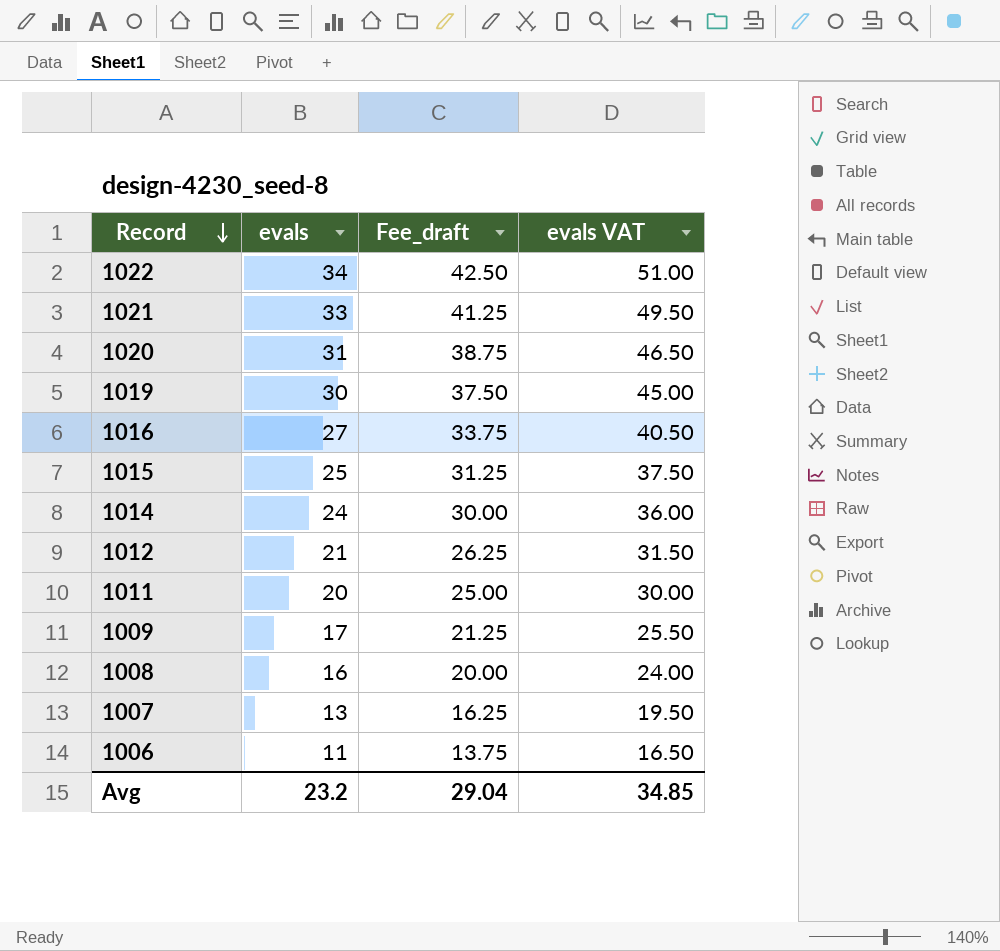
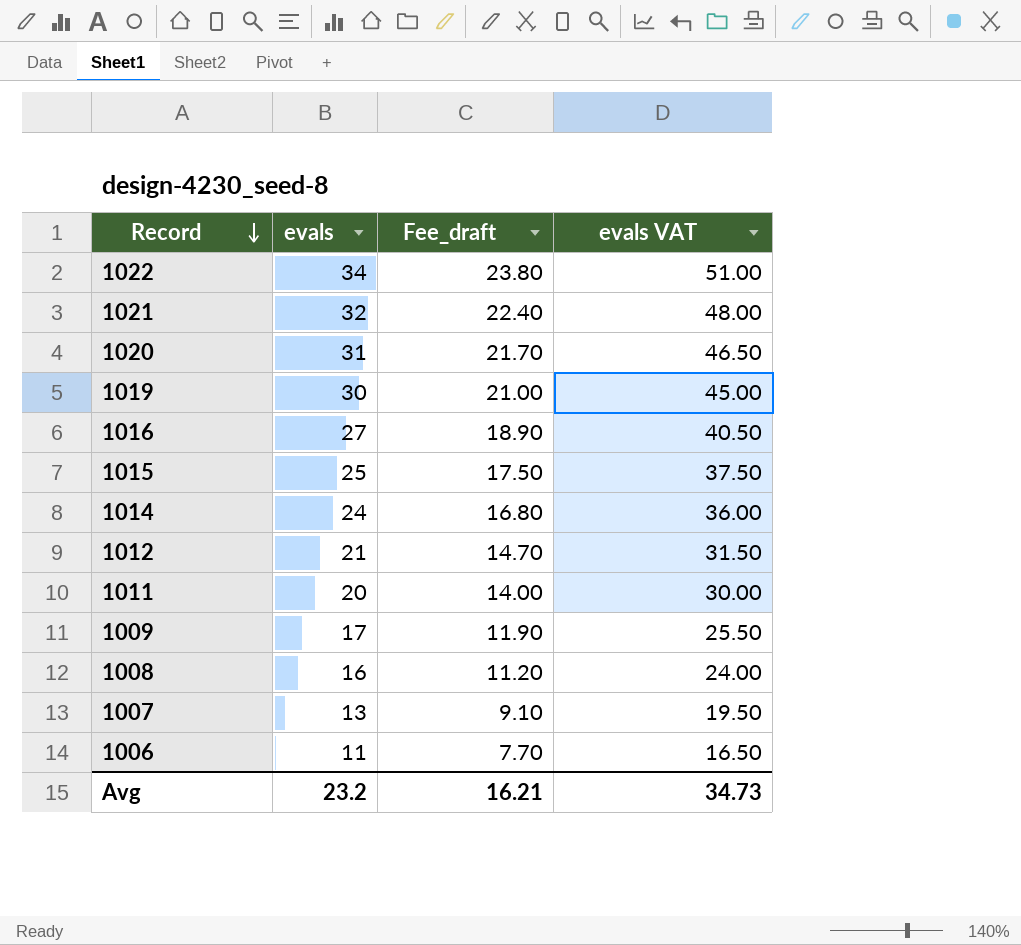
column Fee_draft | formula: [evals] * 1.25 -> [evals] * 0.7
1021 | evals: 33 -> 32
1021 | evals VAT: 49.50 -> 48.00
Avg | Fee_draft: 29.04 -> 16.21
Avg | evals VAT: 34.85 -> 34.73

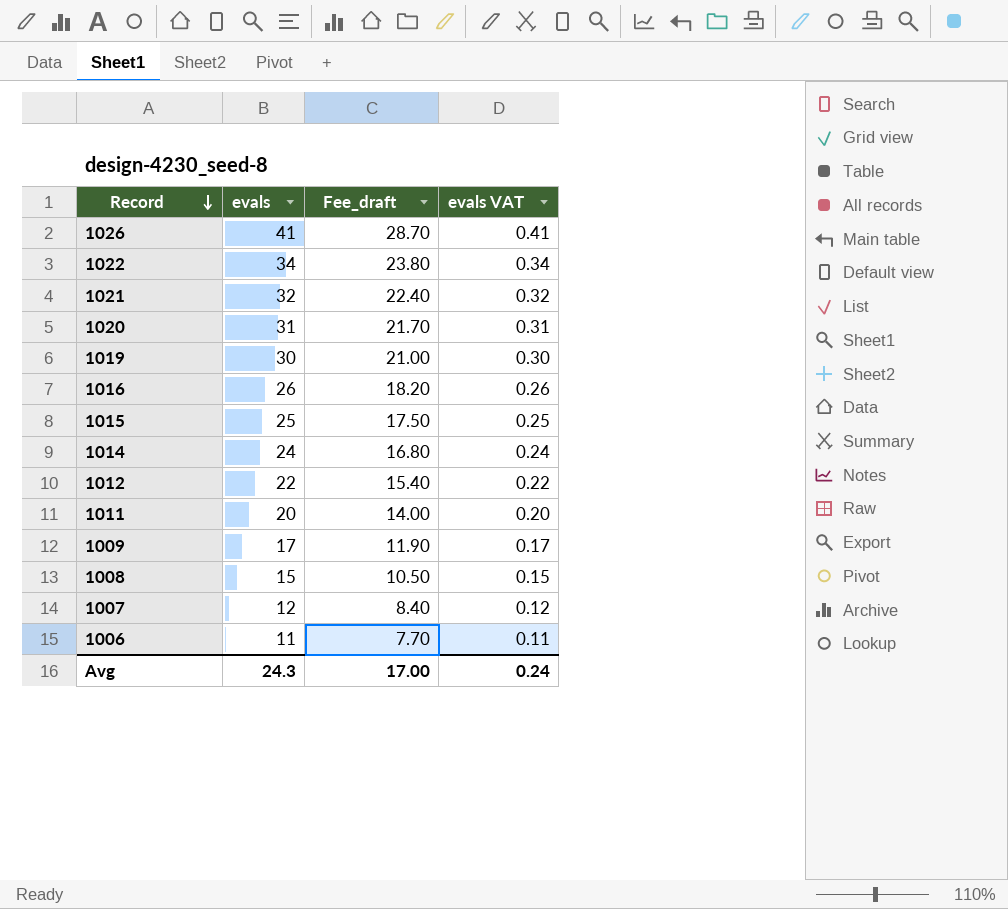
column evals VAT | formula: [evals] * 1.5 -> [evals] * 0.01
row 1026: none -> 41 | 28.70 | 0.41
1016 | evals: 27 -> 26
1016 | Fee_draft: 18.90 -> 18.20
1012 | evals: 21 -> 22
1012 | Fee_draft: 14.70 -> 15.40
1008 | evals: 16 -> 15
1008 | Fee_draft: 11.20 -> 10.50
1007 | evals: 13 -> 12
1007 | Fee_draft: 9.10 -> 8.40
Avg | evals: 23.2 -> 24.3
Avg | Fee_draft: 16.21 -> 17.00
Avg | evals VAT: 34.73 -> 0.24

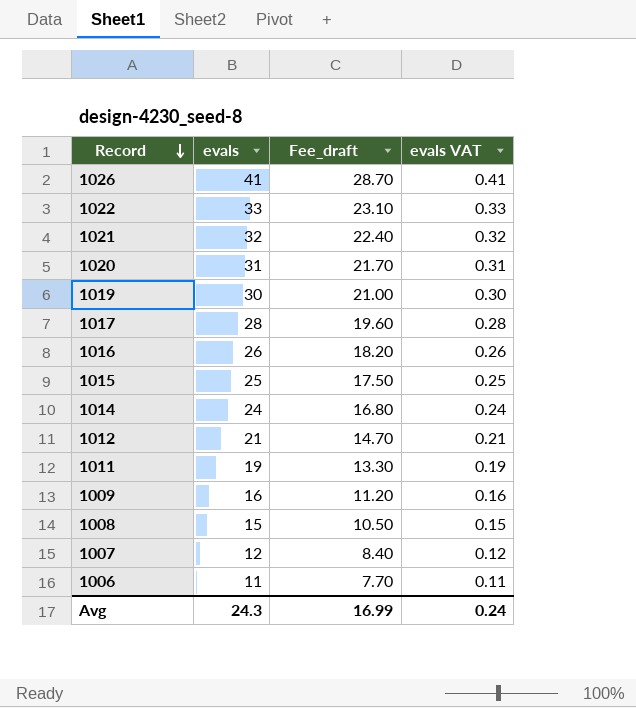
1022 | evals: 34 -> 33
1022 | Fee_draft: 23.80 -> 23.10
1022 | evals VAT: 0.34 -> 0.33
row 1017: none -> 28 | 19.60 | 0.28
1012 | evals: 22 -> 21
1012 | Fee_draft: 15.40 -> 14.70
1012 | evals VAT: 0.22 -> 0.21
1011 | evals: 20 -> 19
1011 | Fee_draft: 14.00 -> 13.30
1011 | evals VAT: 0.20 -> 0.19
1009 | evals: 17 -> 16
1009 | Fee_draft: 11.90 -> 11.20
1009 | evals VAT: 0.17 -> 0.16
Avg | Fee_draft: 17.00 -> 16.99

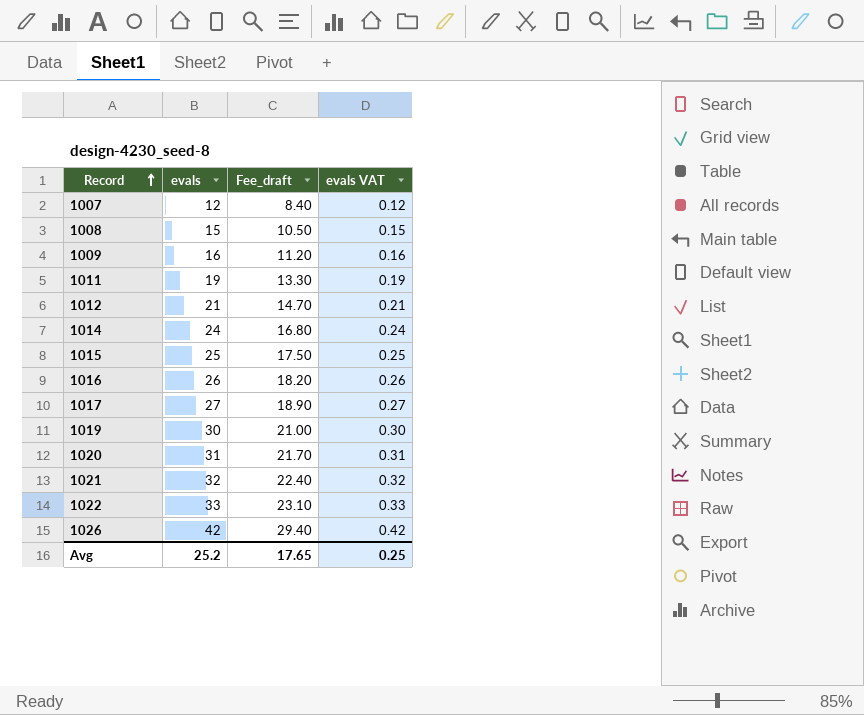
row order: Record descending -> Record ascending
row 1006: 11 | 7.70 | 0.11 -> none
1017 | evals: 28 -> 27
1017 | Fee_draft: 19.60 -> 18.90
1017 | evals VAT: 0.28 -> 0.27
1026 | evals: 41 -> 42
1026 | Fee_draft: 28.70 -> 29.40
1026 | evals VAT: 0.41 -> 0.42
Avg | evals: 24.3 -> 25.2
Avg | Fee_draft: 16.99 -> 17.65
Avg | evals VAT: 0.24 -> 0.25

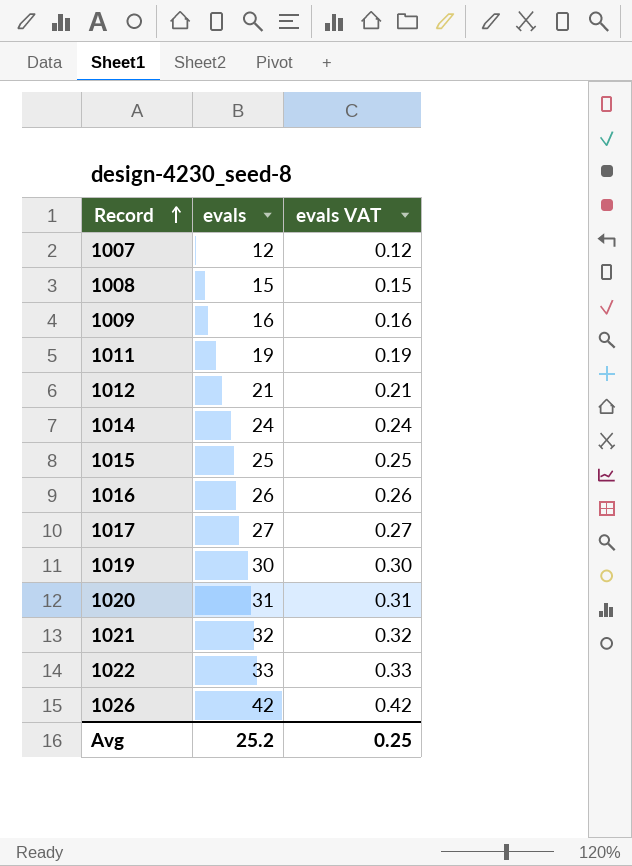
column Fee_draft | formula: [evals] * 0.7 -> none

